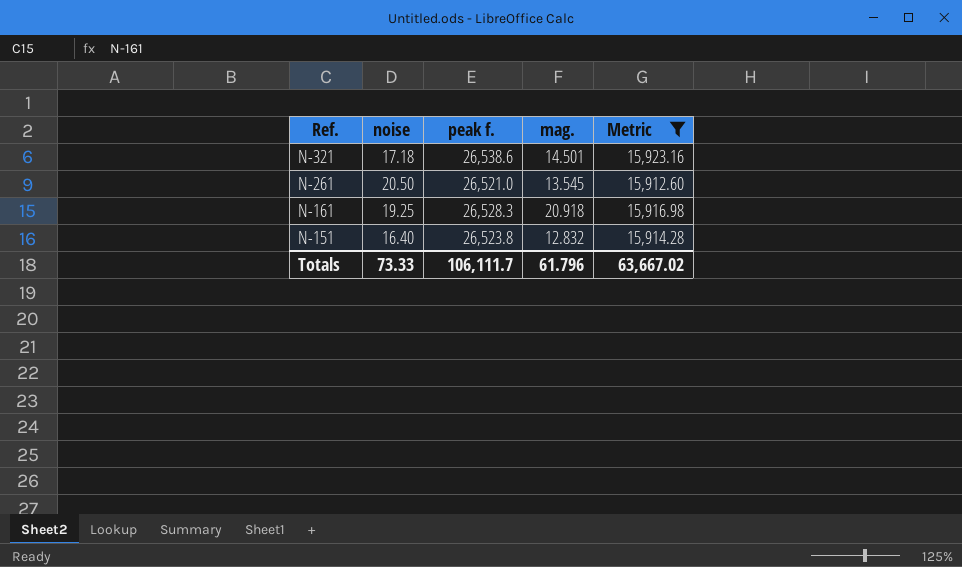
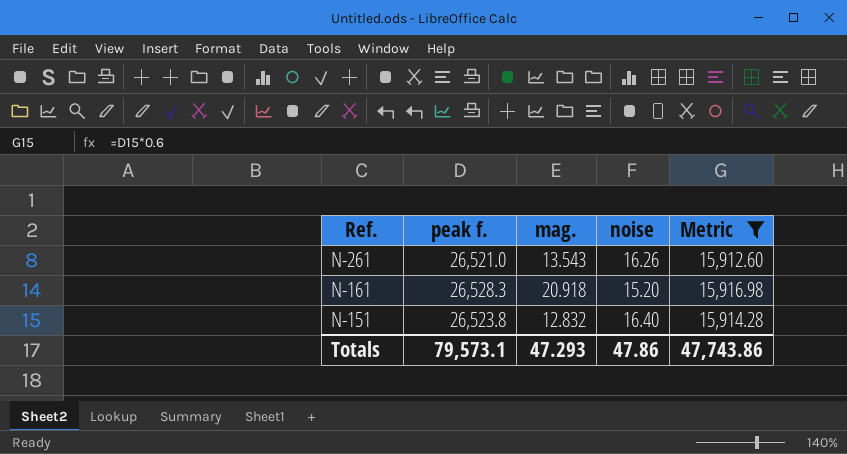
column noise | position: 2 -> 4
row N-321: 17.18 | 26,538.6 | 14.501 | 15,923.16 -> none
N-261 | mag.: 13.545 -> 13.543
N-261 | noise: 20.50 -> 16.26
N-161 | noise: 19.25 -> 15.20
Totals | peak f.: 106,111.7 -> 79,573.1
Totals | mag.: 61.796 -> 47.293
Totals | noise: 73.33 -> 47.86
Totals | Metric: 63,667.02 -> 47,743.86

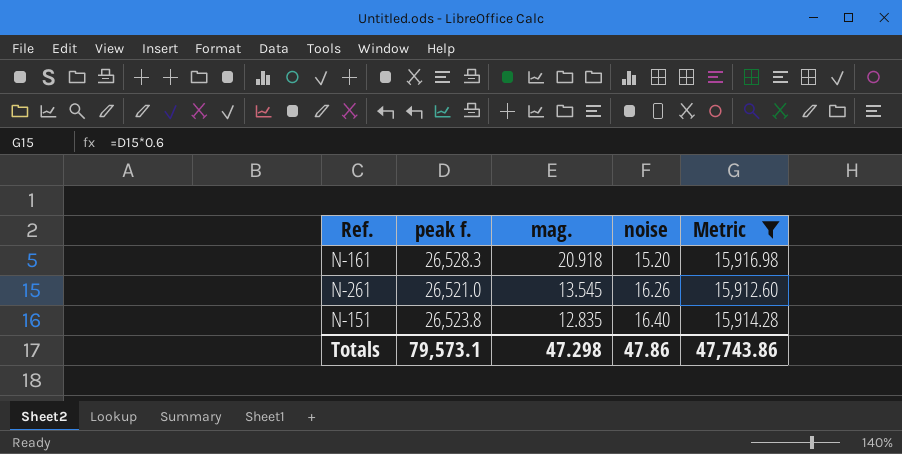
row order: Ref. descending -> mag. descending
N-261 | mag.: 13.543 -> 13.545
N-151 | mag.: 12.832 -> 12.835
Totals | mag.: 47.293 -> 47.298

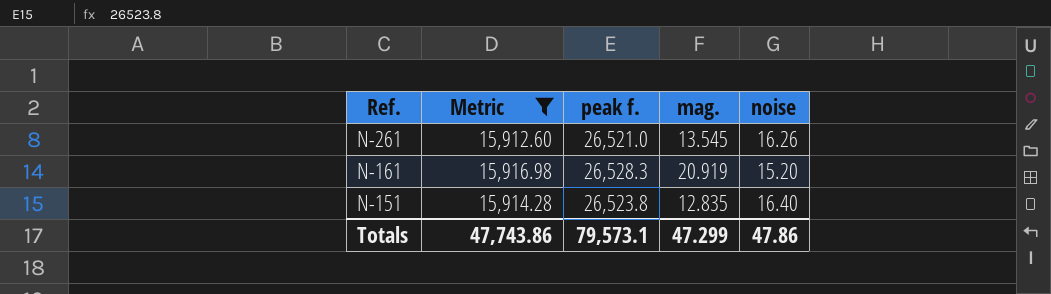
row order: mag. descending -> Ref. descending
column Metric | position: 5 -> 2
N-161 | mag.: 20.918 -> 20.919
Totals | mag.: 47.298 -> 47.299

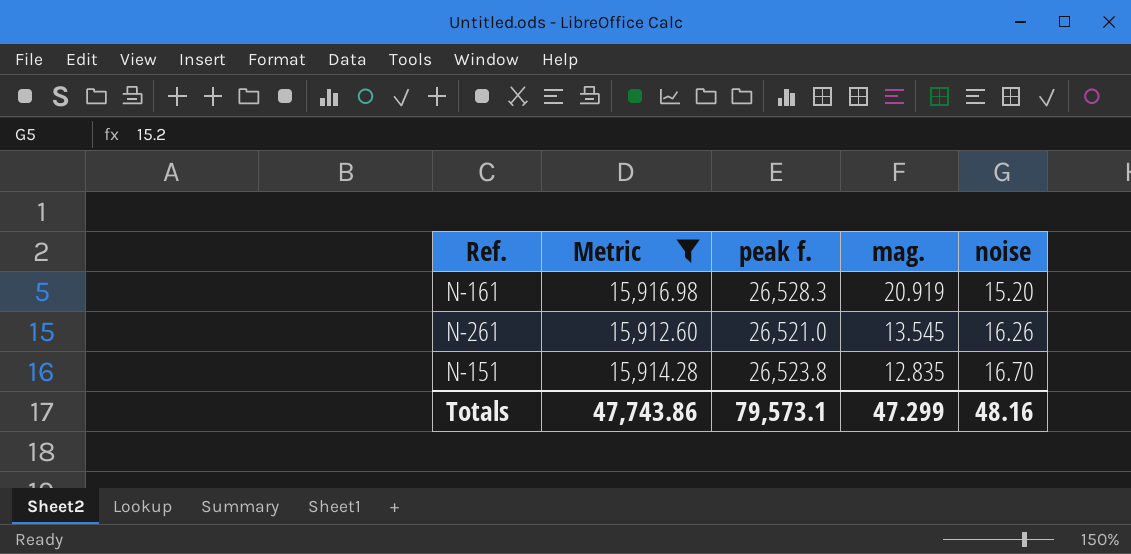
row order: Ref. descending -> mag. descending
N-151 | noise: 16.40 -> 16.70
Totals | noise: 47.86 -> 48.16

